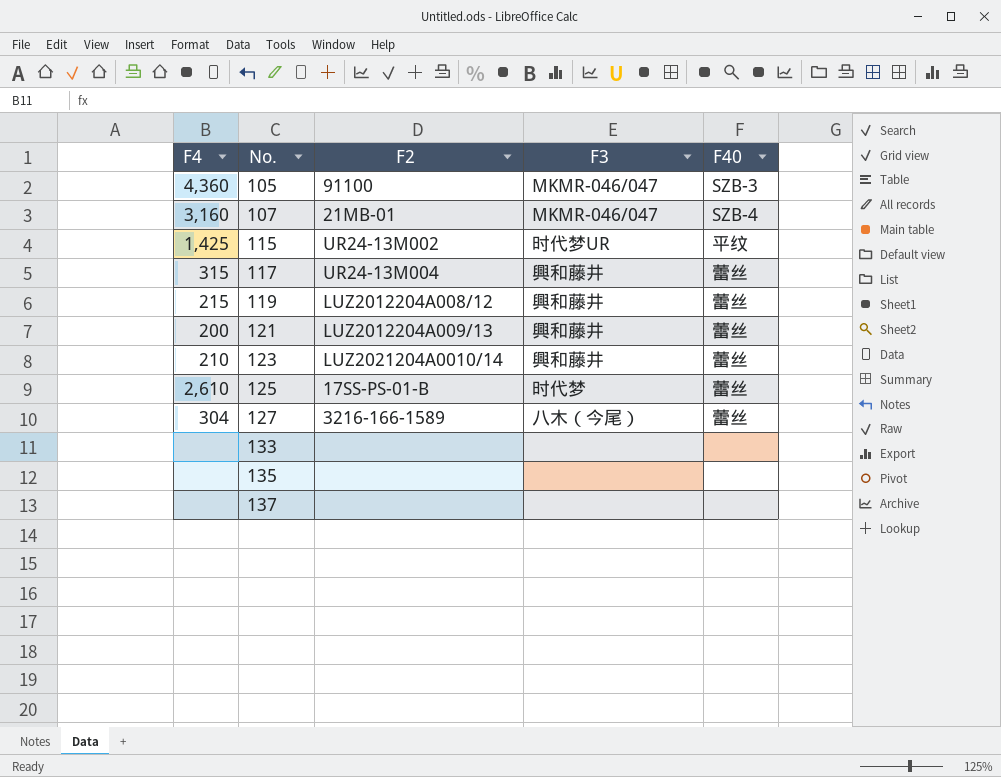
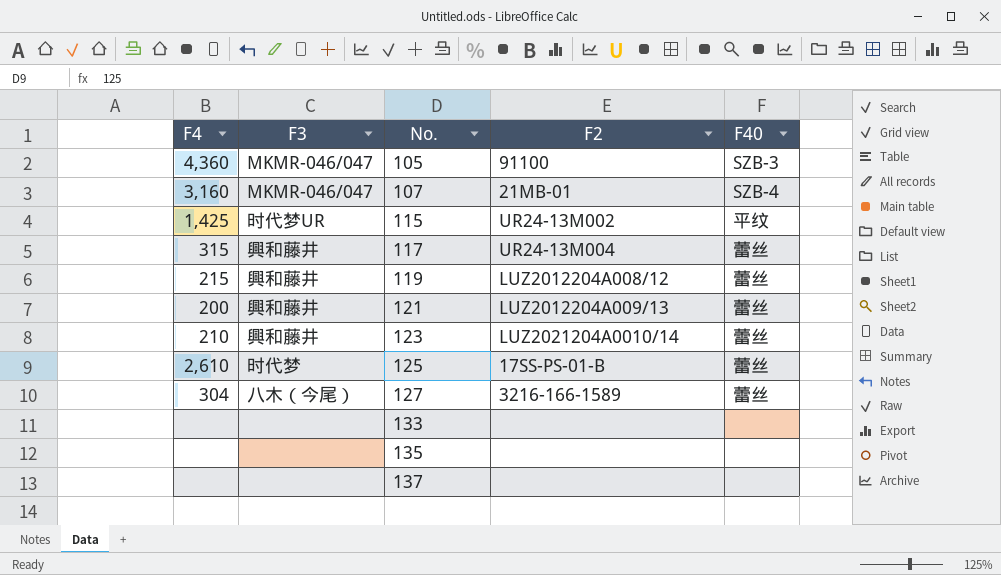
column F3 | position: 4 -> 2

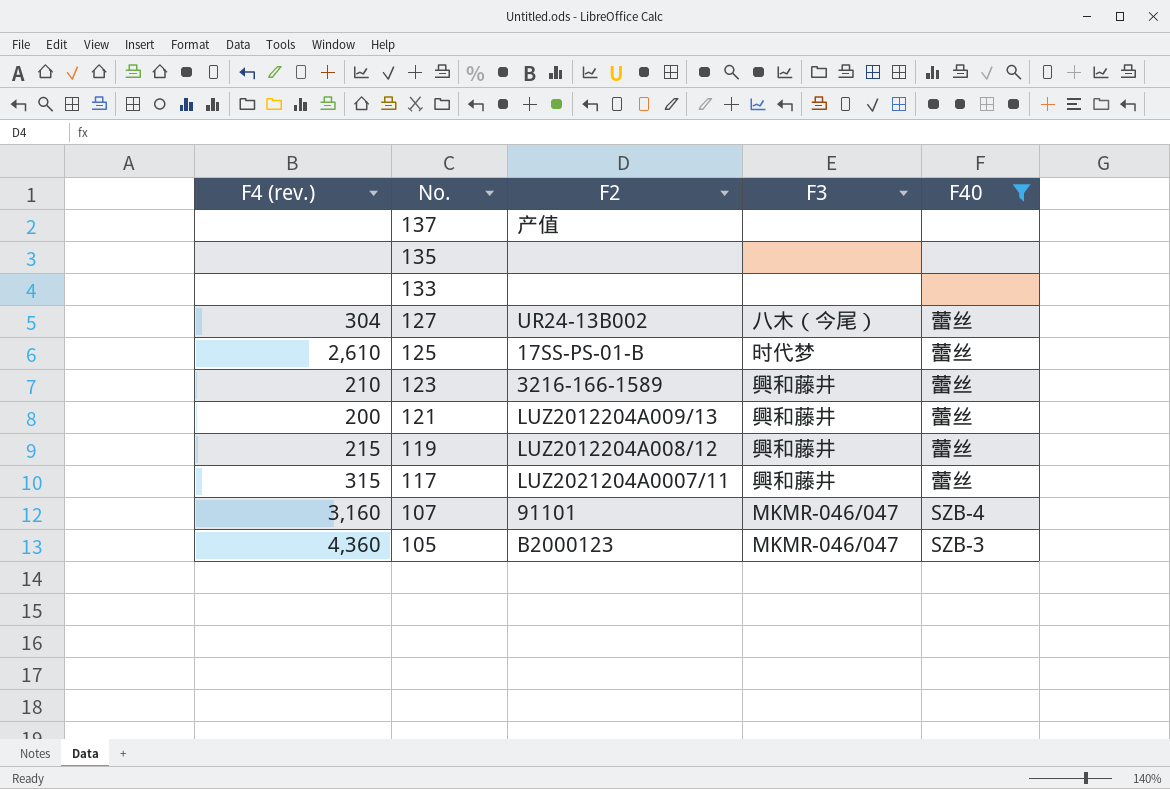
filter: none -> F40 != 平纹
row order: No. ascending -> No. descending
column name: F4 -> F4 (rev.)
column F3 | position: 2 -> 4
137 | F2: none -> 产值
127 | F2: 3216-166-1589 -> UR24-13B002
123 | F2: LUZ2021204A0010/14 -> 3216-166-1589
117 | F2: UR24-13M004 -> LUZ2021204A0007/11
107 | F2: 21MB-01 -> 91101
105 | F2: 91100 -> B2000123

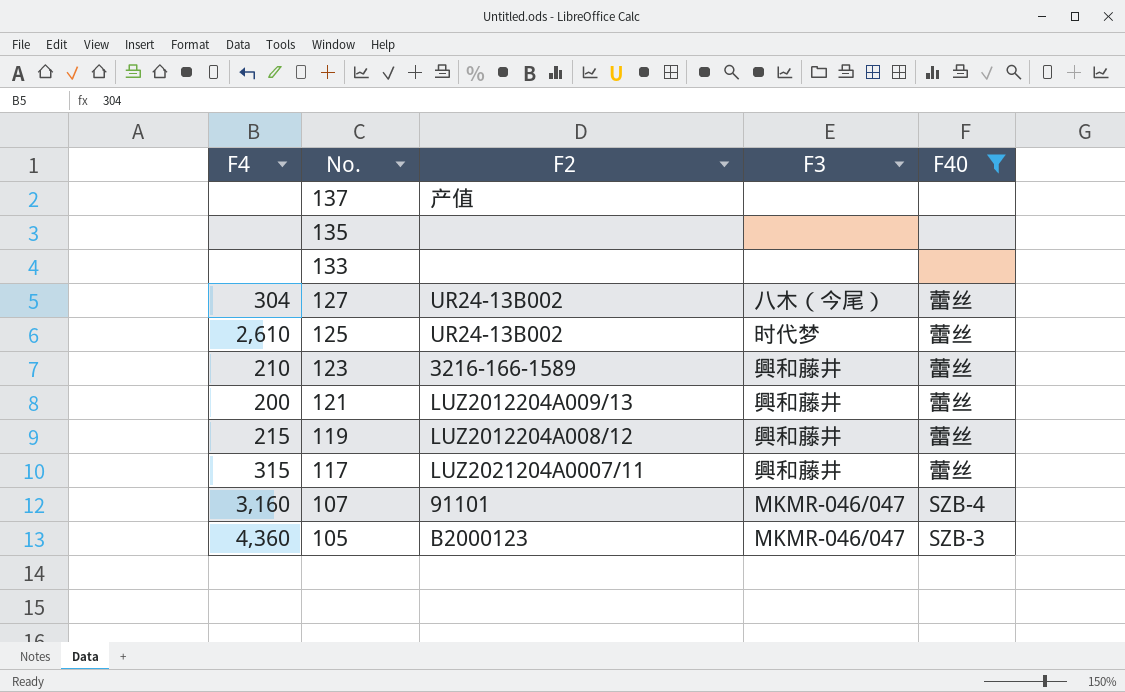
column name: F4 (rev.) -> F4
125 | F2: 17SS-PS-01-B -> UR24-13B002

